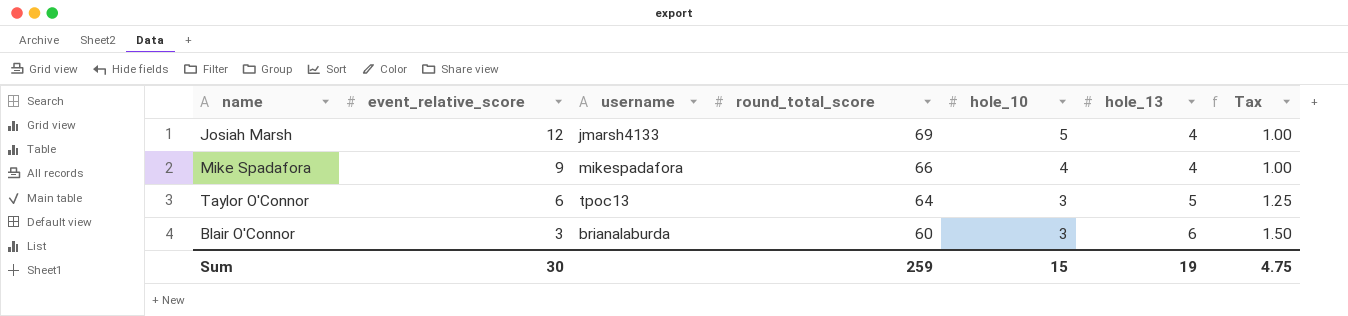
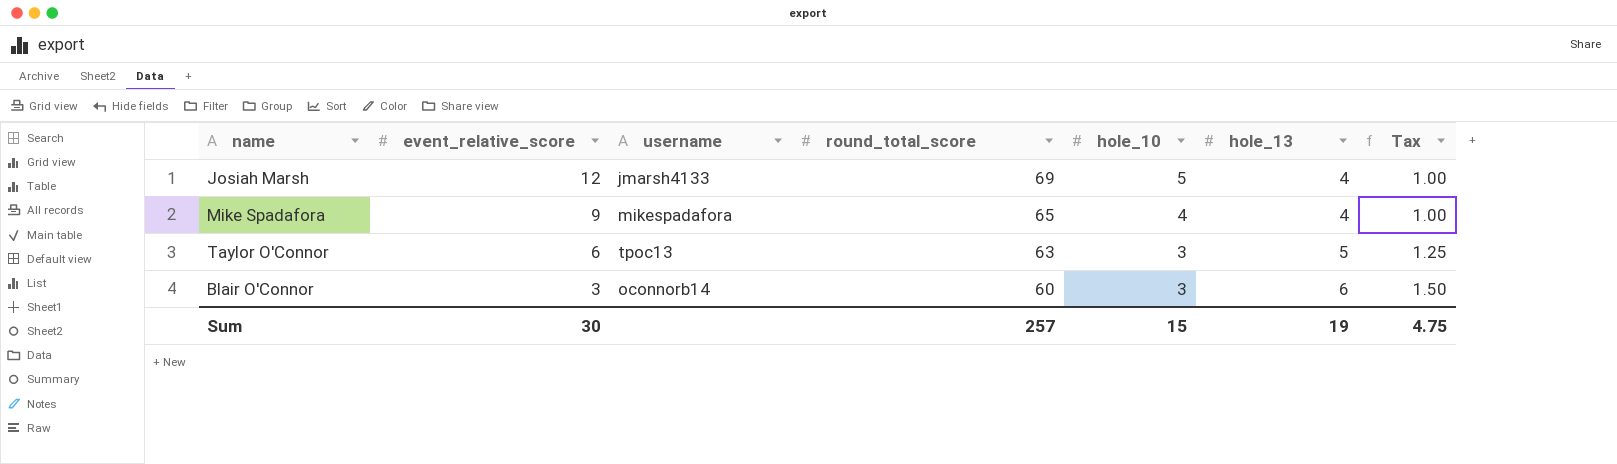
Mike Spadafora | round_total_score: 66 -> 65
Taylor O'Connor | round_total_score: 64 -> 63
Blair O'Connor | username: brianalaburda -> oconnorb14
Sum | round_total_score: 259 -> 257

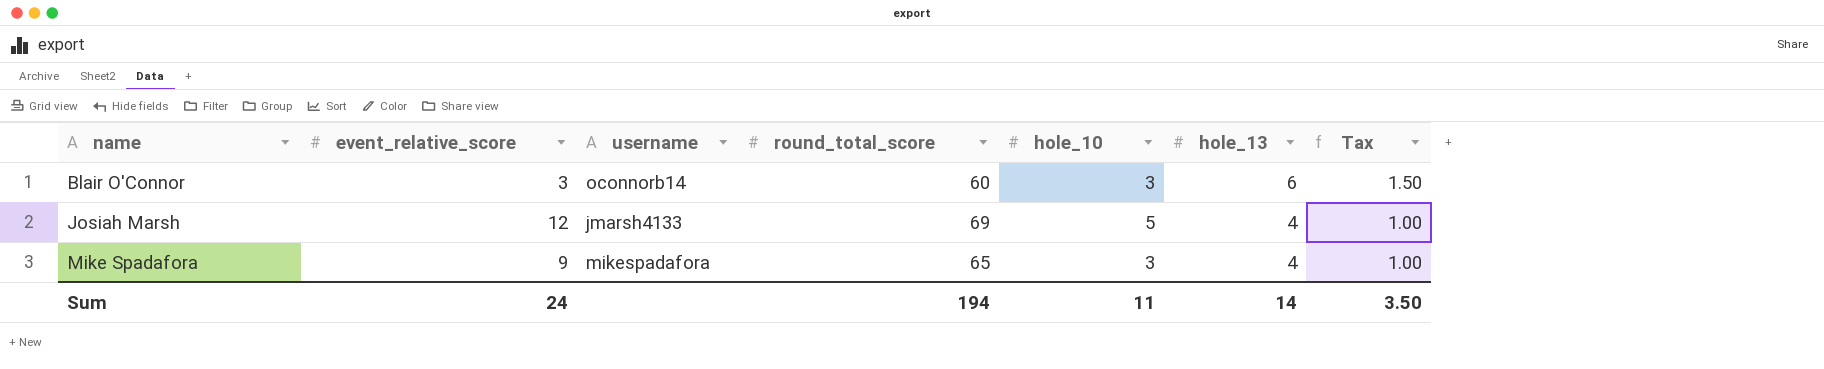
row order: event_relative_score descending -> name ascending
row Taylor O'Connor: 6 | tpoc13 | 63 | 3 | 5 | 1.25 -> none
Mike Spadafora | hole_10: 4 -> 3
Sum | event_relative_score: 30 -> 24
Sum | round_total_score: 257 -> 194
Sum | hole_10: 15 -> 11
Sum | hole_13: 19 -> 14
Sum | Tax: 4.75 -> 3.50

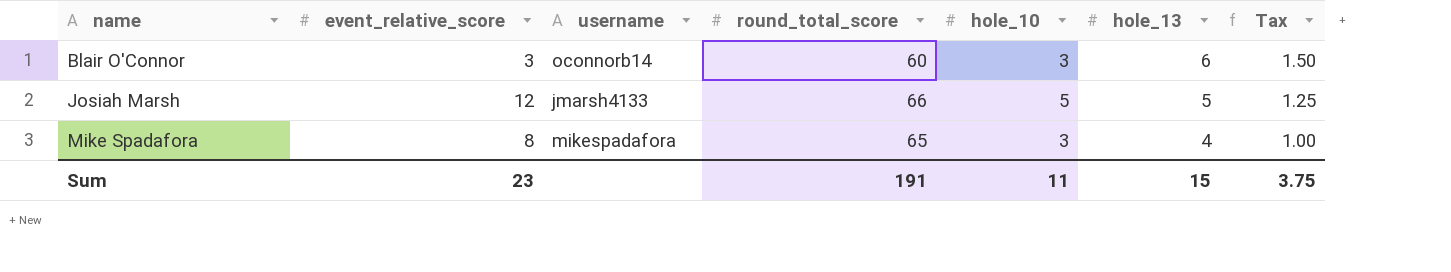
Josiah Marsh | round_total_score: 69 -> 66
Josiah Marsh | hole_13: 4 -> 5
Josiah Marsh | Tax: 1.00 -> 1.25
Mike Spadafora | event_relative_score: 9 -> 8
Sum | event_relative_score: 24 -> 23
Sum | round_total_score: 194 -> 191
Sum | hole_13: 14 -> 15
Sum | Tax: 3.50 -> 3.75

